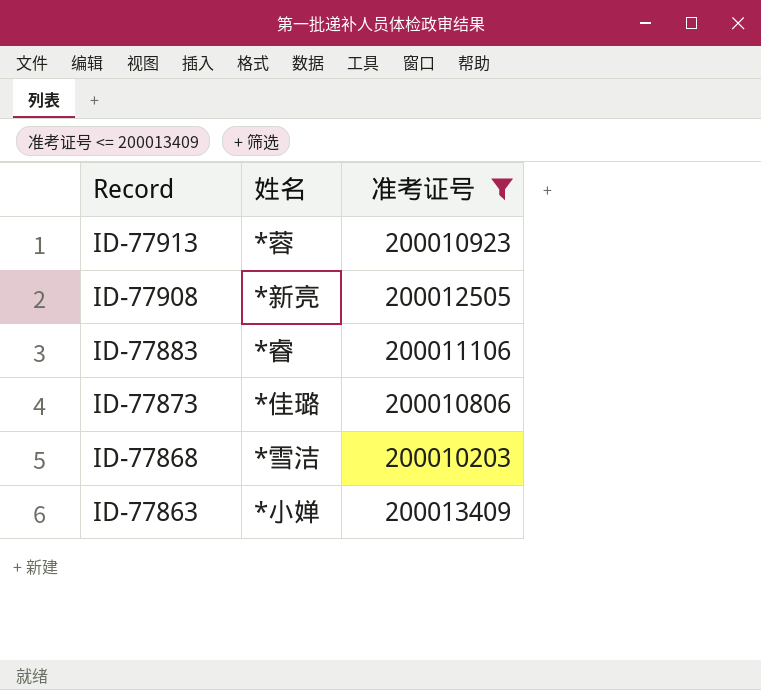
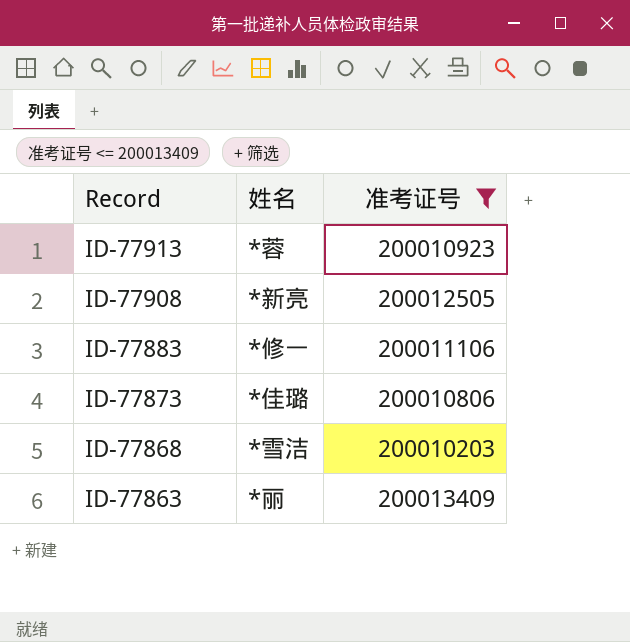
ID-77883 | 姓名: *睿 -> *修一
ID-77863 | 姓名: *小婵 -> *丽

